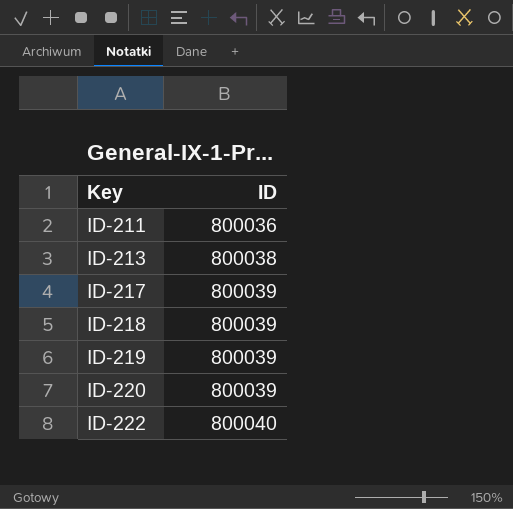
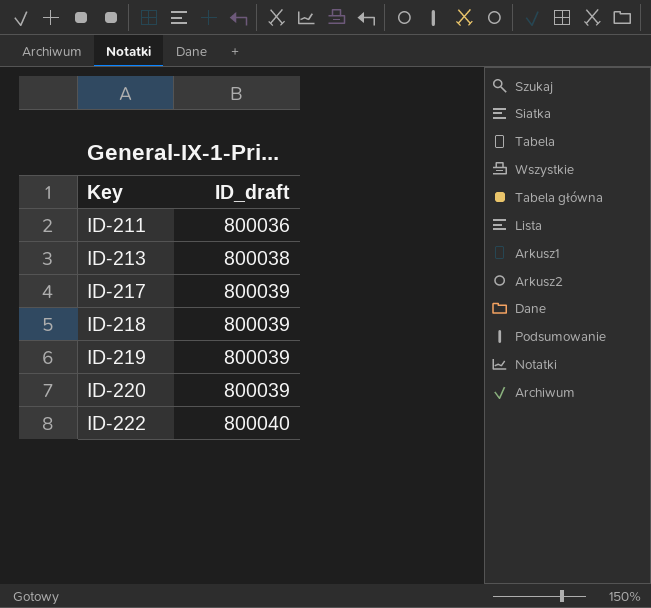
column name: ID -> ID_draft

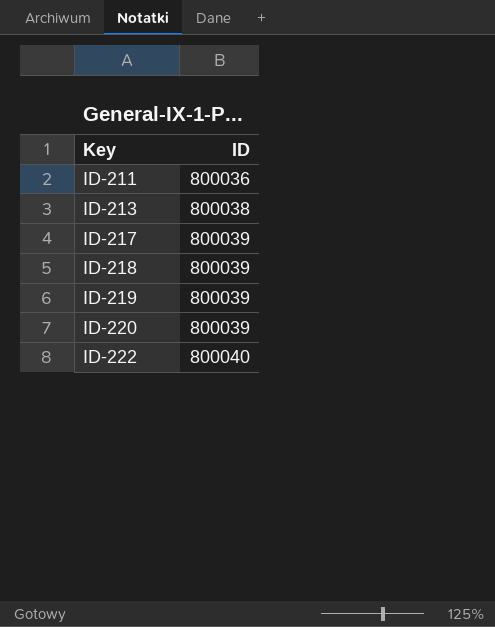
column name: ID_draft -> ID

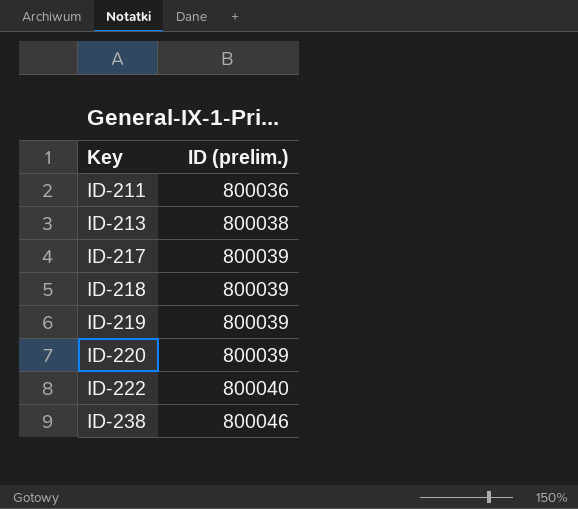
column name: ID -> ID (prelim.)
row ID-238: none -> 800046

